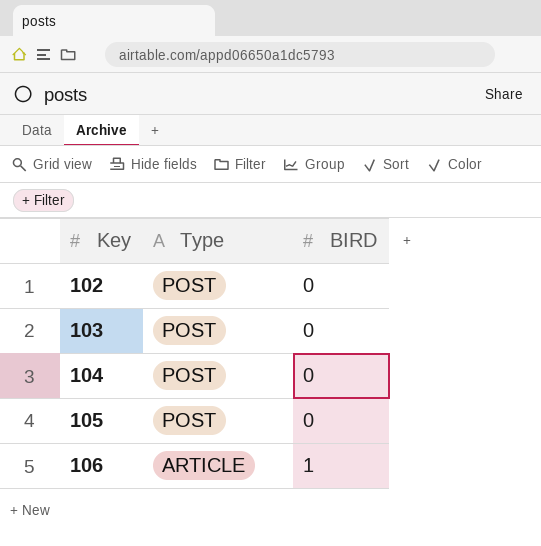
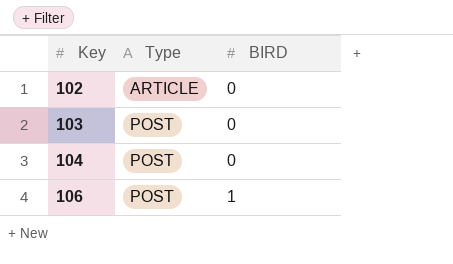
row 105: POST | 0 -> none
102 | Type: POST -> ARTICLE
106 | Type: ARTICLE -> POST

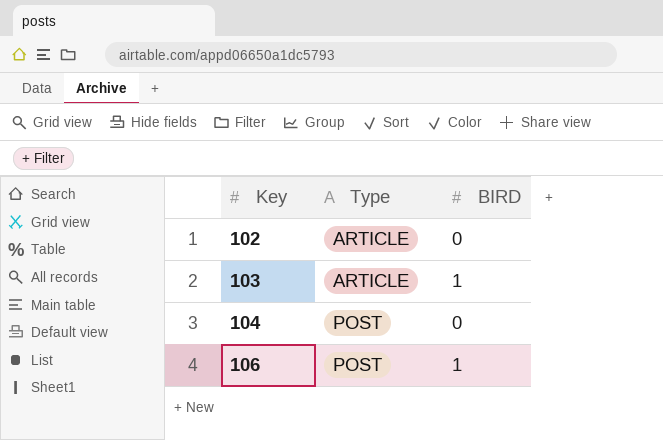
103 | Type: POST -> ARTICLE
103 | BIRD: 0 -> 1

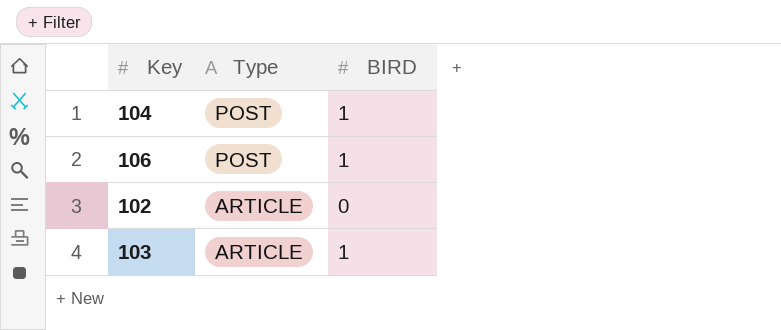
row order: Key ascending -> Type descending
104 | BIRD: 0 -> 1

